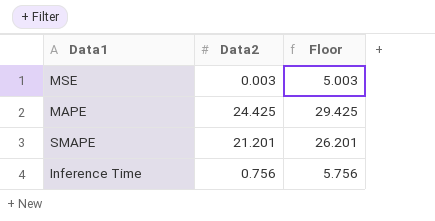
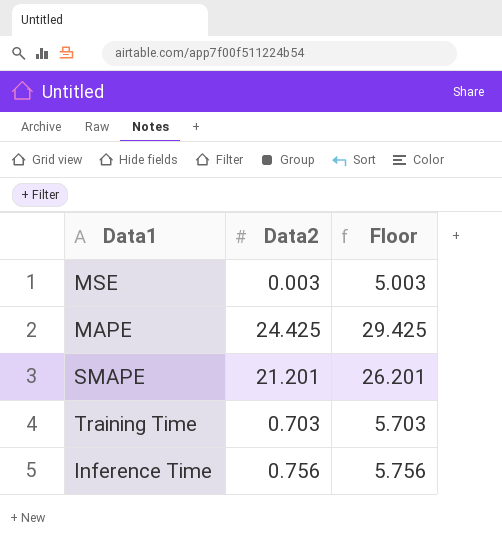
row Training Time: none -> 0.703 | 5.703

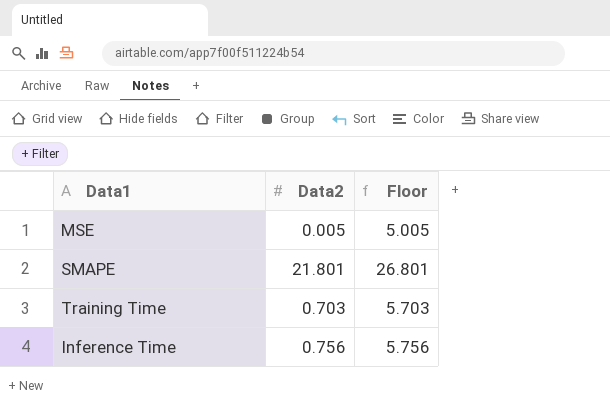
row MAPE: 24.425 | 29.425 -> none
MSE | Data2: 0.003 -> 0.005
MSE | Floor: 5.003 -> 5.005
SMAPE | Data2: 21.201 -> 21.801
SMAPE | Floor: 26.201 -> 26.801

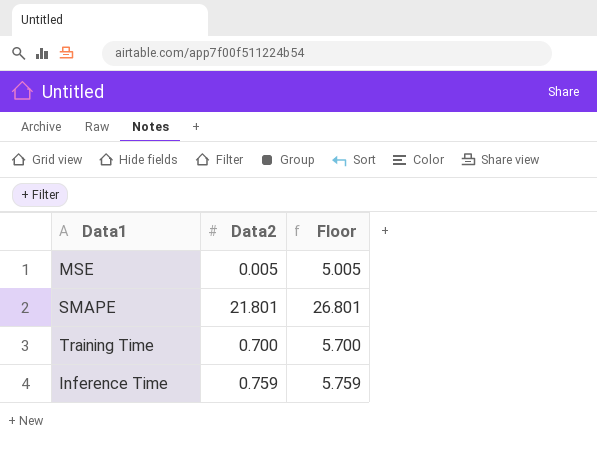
Training Time | Data2: 0.703 -> 0.700
Training Time | Floor: 5.703 -> 5.700
Inference Time | Data2: 0.756 -> 0.759
Inference Time | Floor: 5.756 -> 5.759

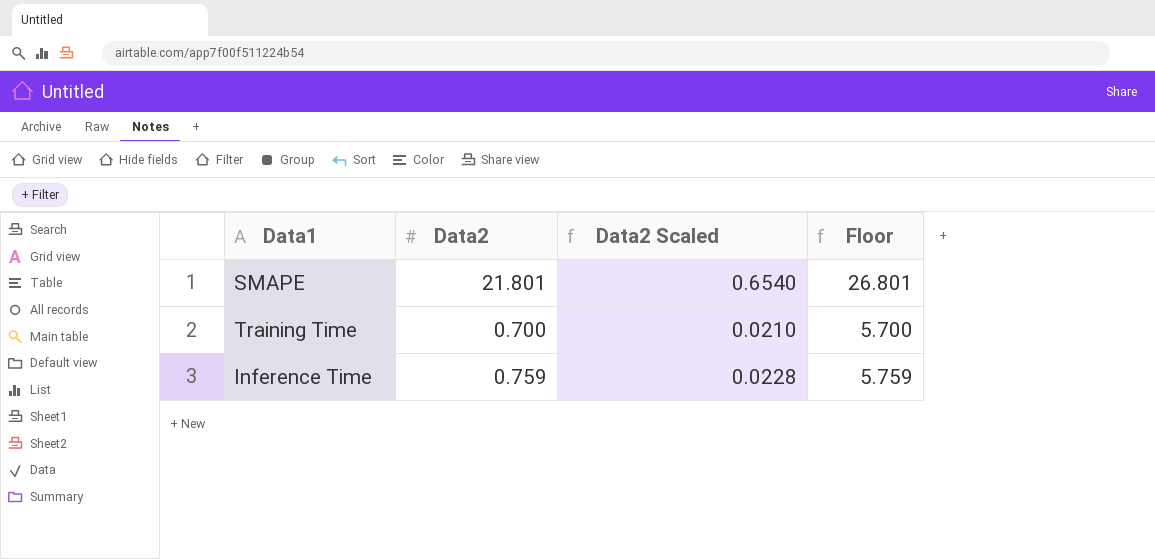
column Data2 Scaled | formula: none -> [Data2] * 0.03
row MSE: 0.005 | 5.005 -> none

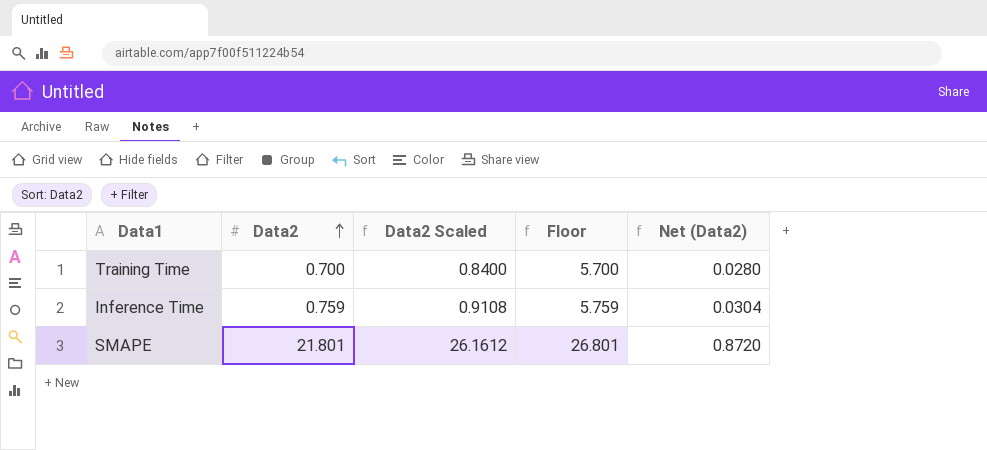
row order: none -> Data2 ascending
column Data2 Scaled | formula: [Data2] * 0.03 -> [Data2] * 1.2
column Net (Data2) | formula: none -> [Data2] * 0.04

